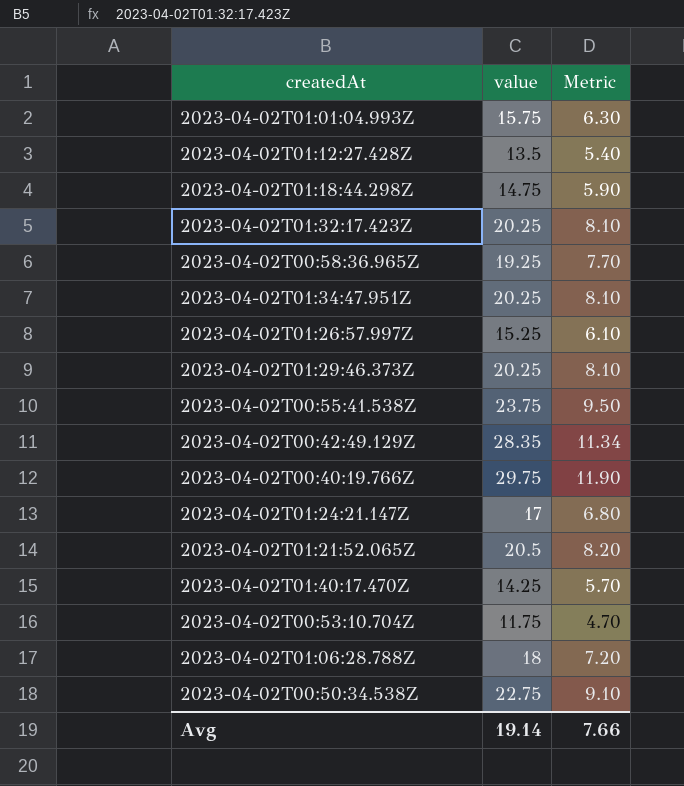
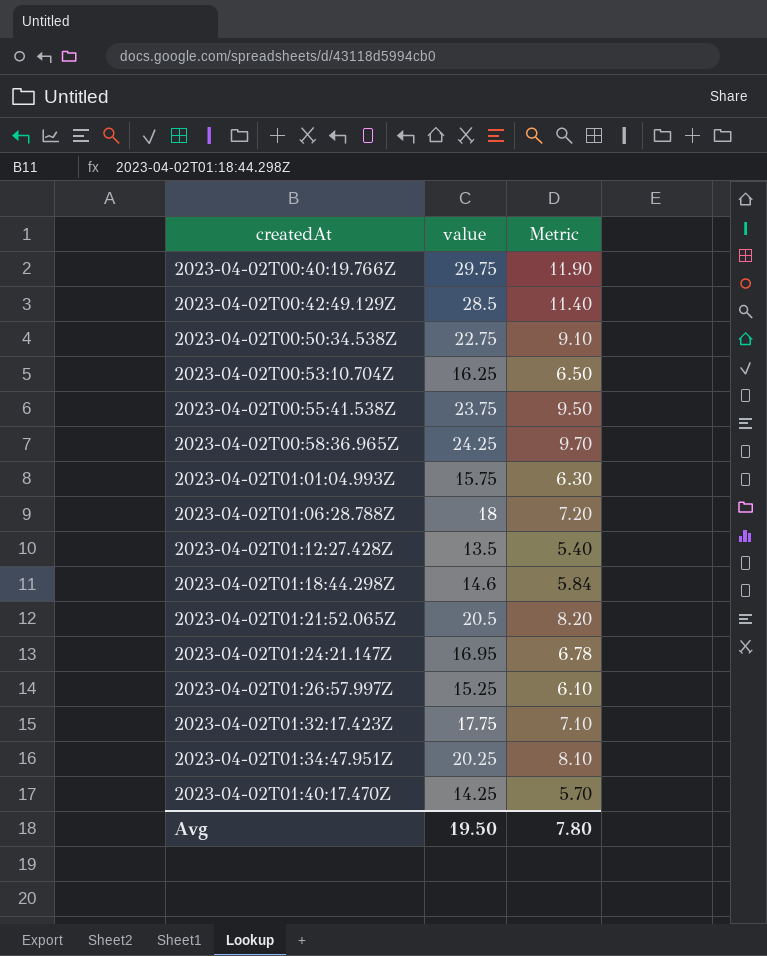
row order: none -> createdAt ascending
row 2023-04-02T01:29:46.373Z: 20.25 | 8.10 -> none
2023-04-02T00:42:49.129Z | value: 28.35 -> 28.5
2023-04-02T00:42:49.129Z | Metric: 11.34 -> 11.40
2023-04-02T00:53:10.704Z | value: 11.75 -> 16.25
2023-04-02T00:53:10.704Z | Metric: 4.70 -> 6.50
2023-04-02T00:58:36.965Z | value: 19.25 -> 24.25
2023-04-02T00:58:36.965Z | Metric: 7.70 -> 9.70
2023-04-02T01:18:44.298Z | value: 14.75 -> 14.6
2023-04-02T01:18:44.298Z | Metric: 5.90 -> 5.84
2023-04-02T01:24:21.147Z | value: 17 -> 16.95
2023-04-02T01:24:21.147Z | Metric: 6.80 -> 6.78
2023-04-02T01:32:17.423Z | value: 20.25 -> 17.75
2023-04-02T01:32:17.423Z | Metric: 8.10 -> 7.10
Avg | value: 19.14 -> 19.50
Avg | Metric: 7.66 -> 7.80

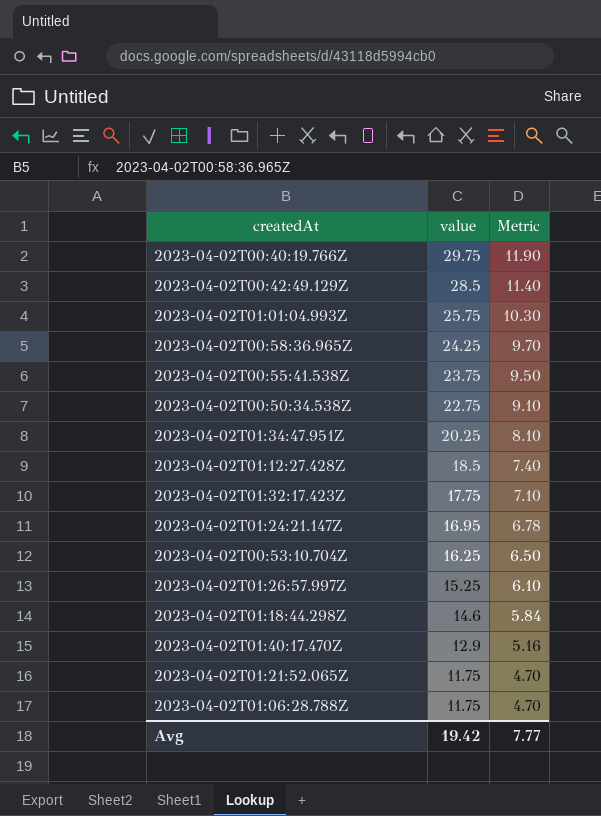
row order: createdAt ascending -> value descending
2023-04-02T01:01:04.993Z | value: 15.75 -> 25.75
2023-04-02T01:01:04.993Z | Metric: 6.30 -> 10.30
2023-04-02T01:12:27.428Z | value: 13.5 -> 18.5
2023-04-02T01:12:27.428Z | Metric: 5.40 -> 7.40
2023-04-02T01:40:17.470Z | value: 14.25 -> 12.9
2023-04-02T01:40:17.470Z | Metric: 5.70 -> 5.16
2023-04-02T01:21:52.065Z | value: 20.5 -> 11.75
2023-04-02T01:21:52.065Z | Metric: 8.20 -> 4.70
2023-04-02T01:06:28.788Z | value: 18 -> 11.75
2023-04-02T01:06:28.788Z | Metric: 7.20 -> 4.70
Avg | value: 19.50 -> 19.42
Avg | Metric: 7.80 -> 7.77

